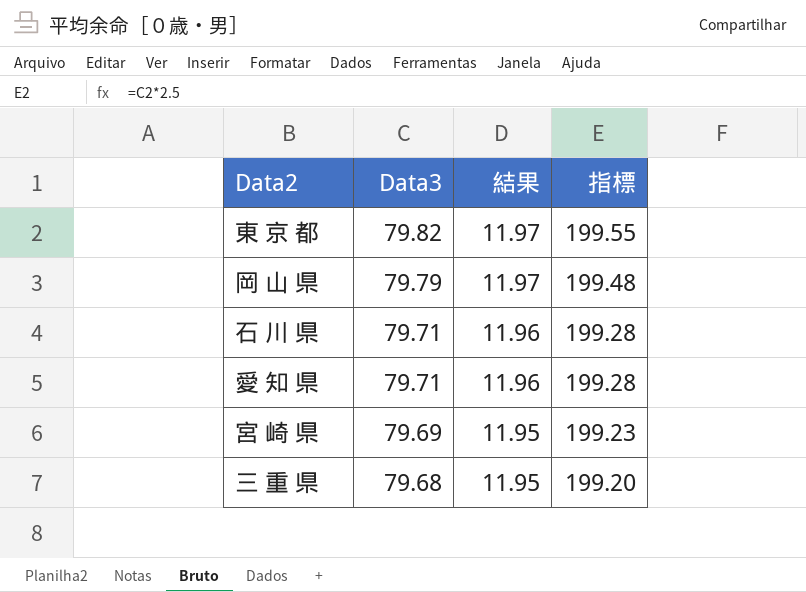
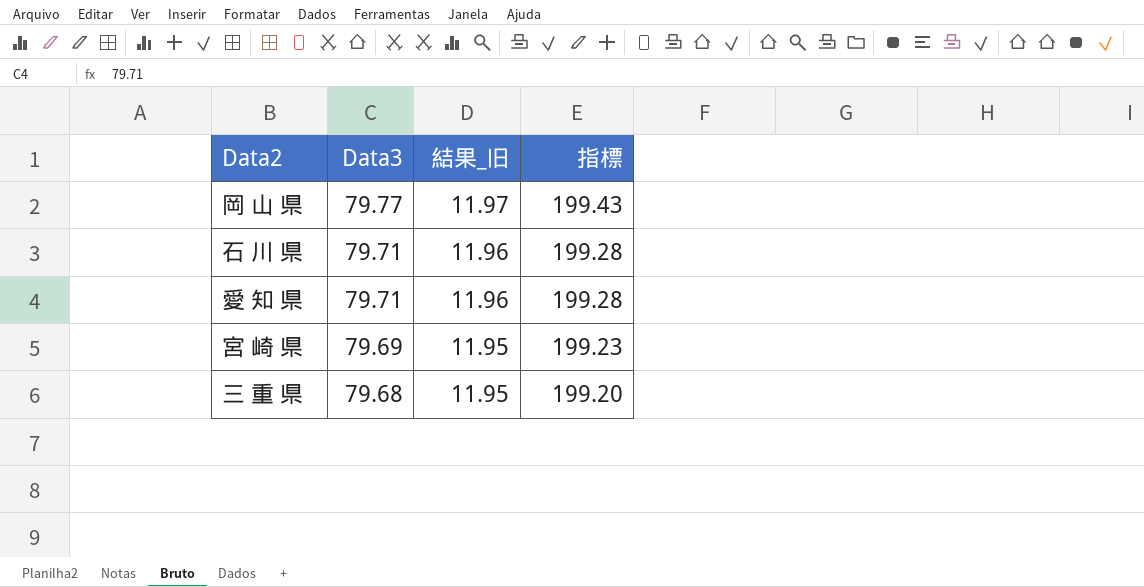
column name: 結果 -> 結果_旧
row 東 京 都: 79.82 | 11.97 | 199.55 -> none
岡 山 県 | Data3: 79.79 -> 79.77
岡 山 県 | 指標: 199.48 -> 199.43

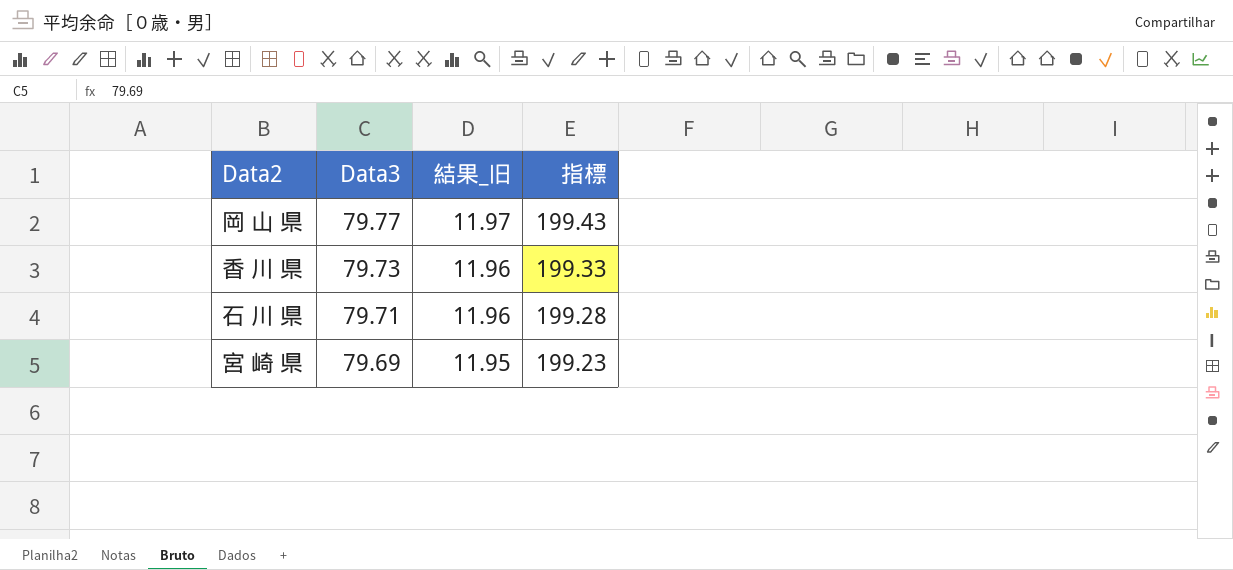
row 愛 知 県: 79.71 | 11.96 | 199.28 -> none
row 三 重 県: 79.68 | 11.95 | 199.20 -> none
row 香 川 県: none -> 79.73 | 11.96 | 199.33

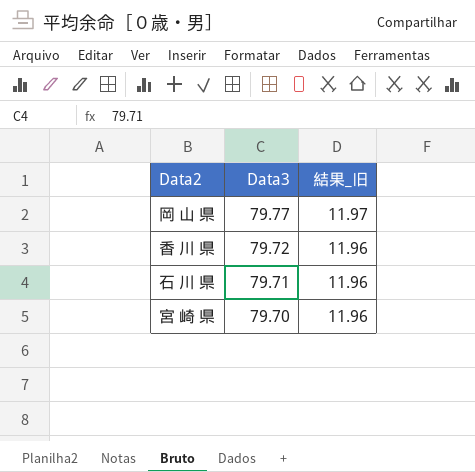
column 指標 | formula: [Data3] * 2.5 -> none
香 川 県 | Data3: 79.73 -> 79.72
宮 崎 県 | Data3: 79.69 -> 79.70
宮 崎 県 | 結果_旧: 11.95 -> 11.96

